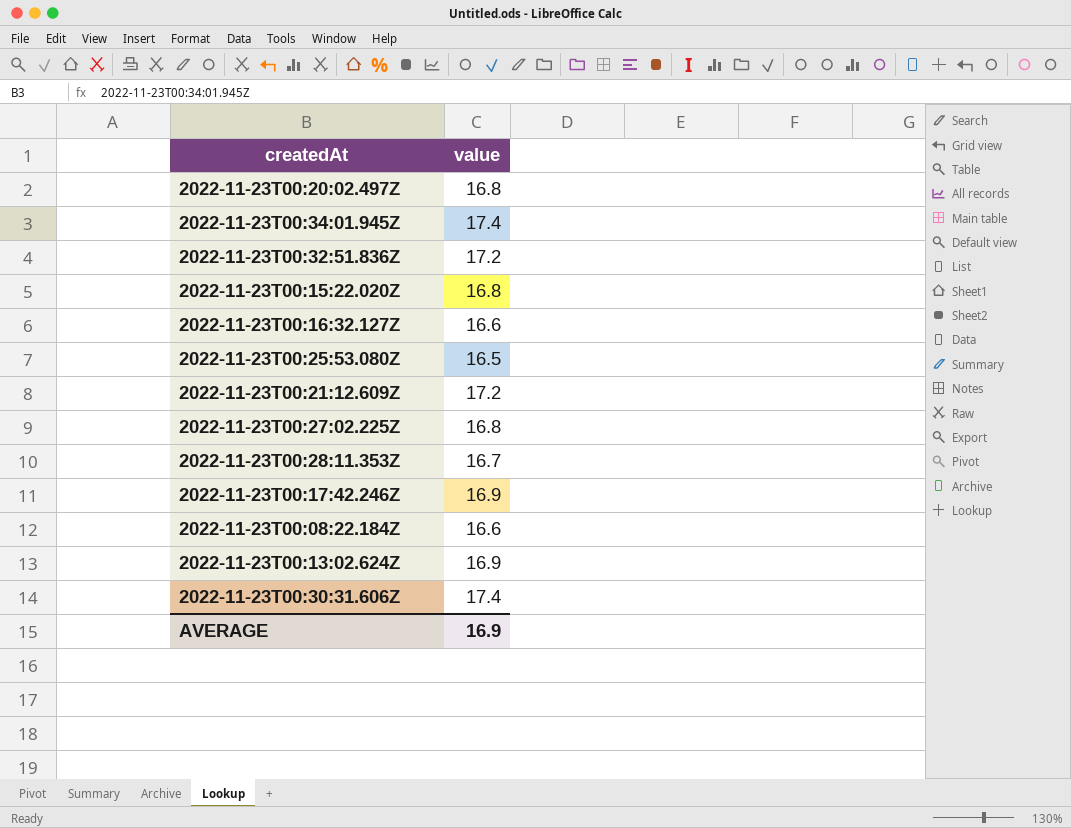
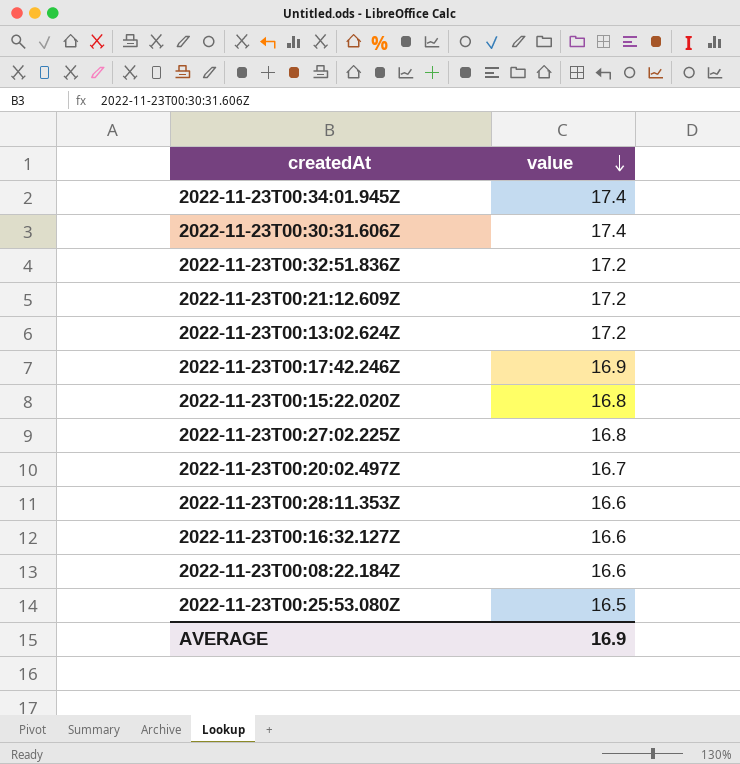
row order: none -> value descending
2022-11-23T00:13:02.624Z | value: 16.9 -> 17.2
2022-11-23T00:20:02.497Z | value: 16.8 -> 16.7
2022-11-23T00:28:11.353Z | value: 16.7 -> 16.6

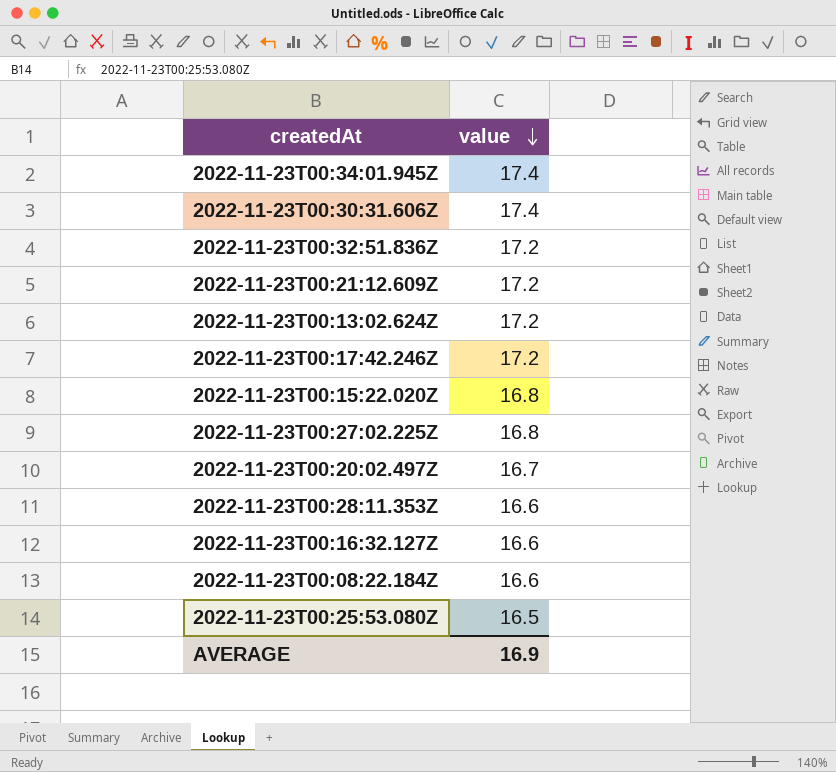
2022-11-23T00:17:42.246Z | value: 16.9 -> 17.2

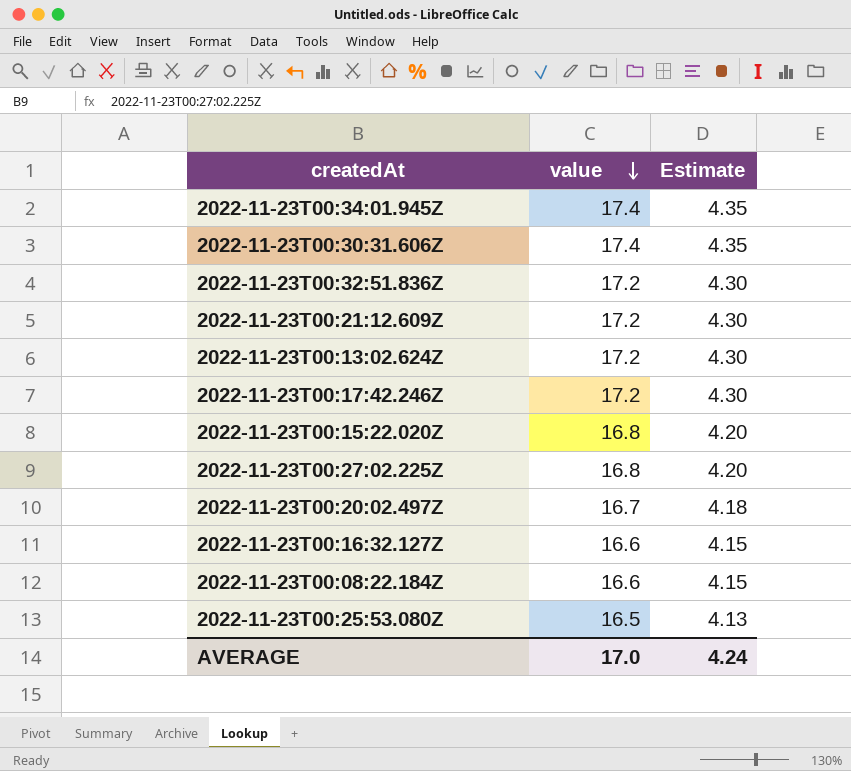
column Estimate | formula: none -> [value] * 0.25
row 2022-11-23T00:28:11.353Z: 16.6 -> none
AVERAGE | value: 16.9 -> 17.0

